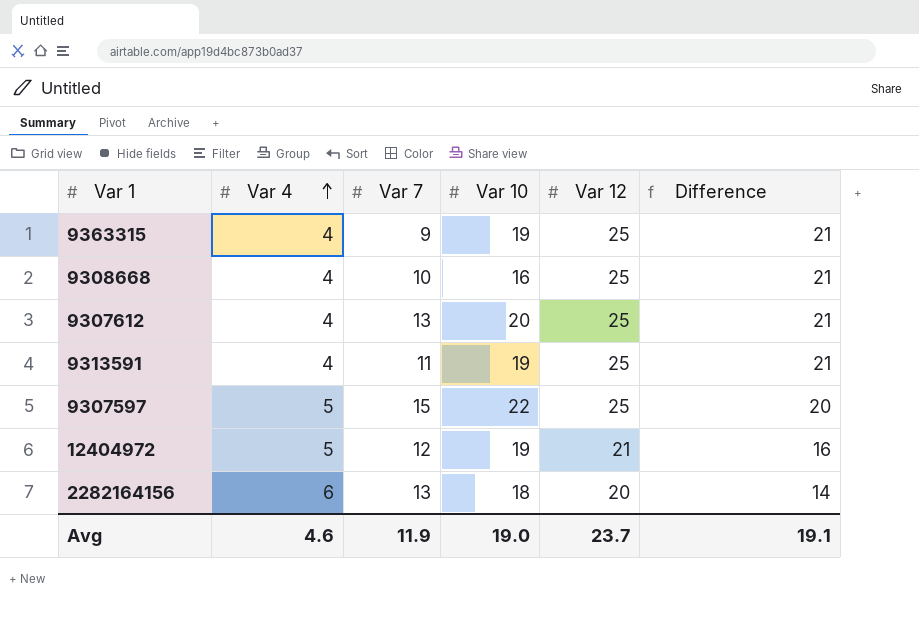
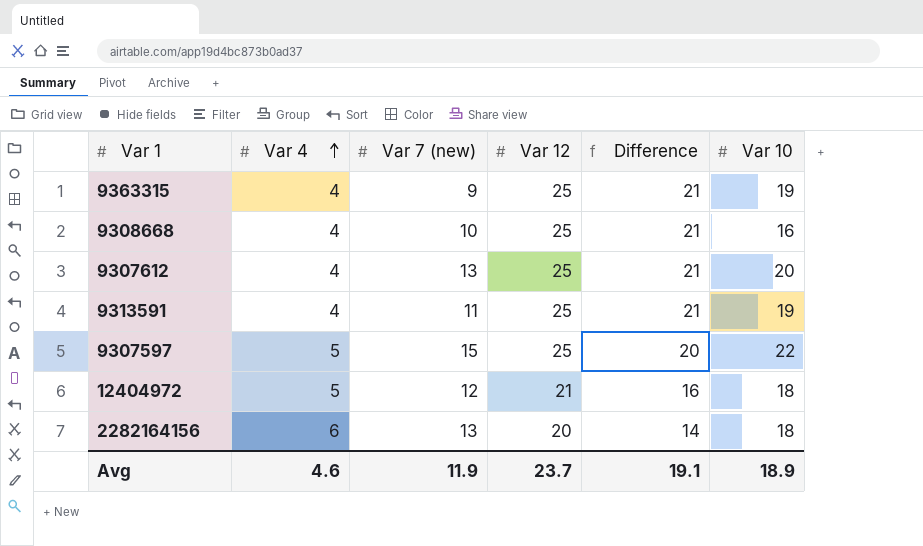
column name: Var 7 -> Var 7 (new)
column Var 10 | position: 4 -> 6
12404972 | Var 10: 19 -> 18
Avg | Var 10: 19.0 -> 18.9

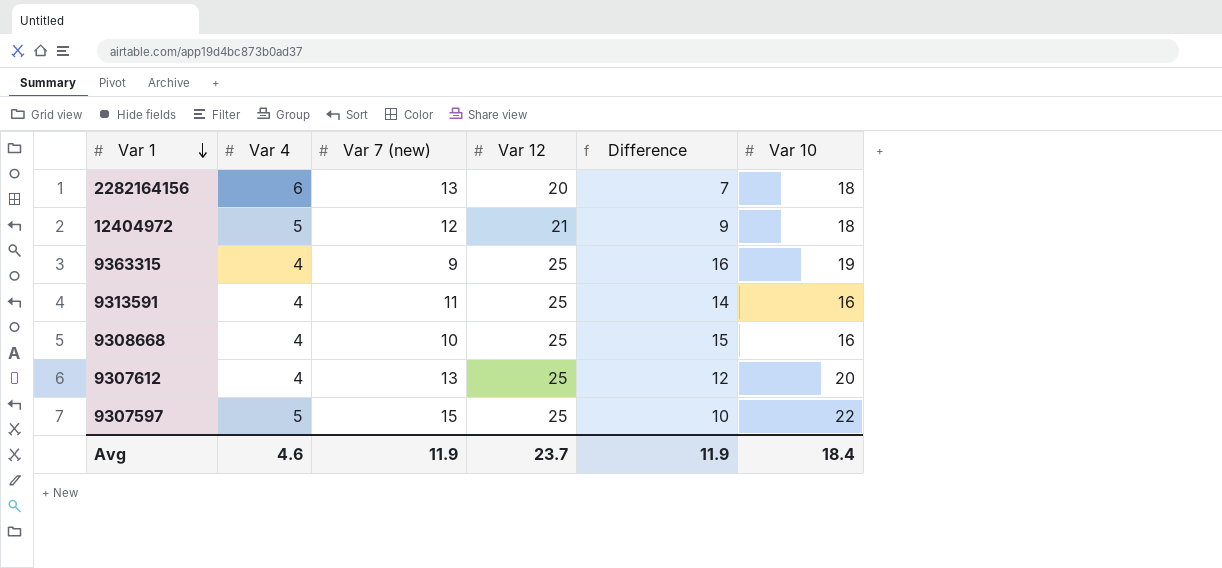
row order: Var 4 ascending -> Var 1 descending
column Difference | formula: [Var 12] - [Var 4] -> [Var 12] - [Var 7 (new)]
9313591 | Var 10: 19 -> 16
Avg | Difference: 19.1 -> 11.9
Avg | Var 10: 18.9 -> 18.4

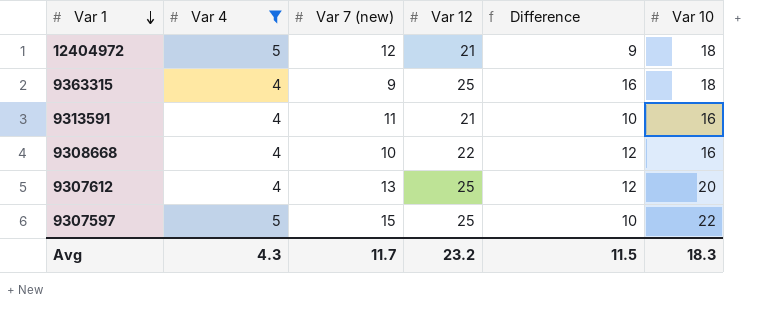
filter: none -> Var 4 != 6
9363315 | Var 10: 19 -> 18
9313591 | Var 12: 25 -> 21
9313591 | Difference: 14 -> 10
9308668 | Var 12: 25 -> 22
9308668 | Difference: 15 -> 12
Avg | Var 4: 4.6 -> 4.3
Avg | Var 7 (new): 11.9 -> 11.7
Avg | Var 12: 23.7 -> 23.2
Avg | Difference: 11.9 -> 11.5
Avg | Var 10: 18.4 -> 18.3

